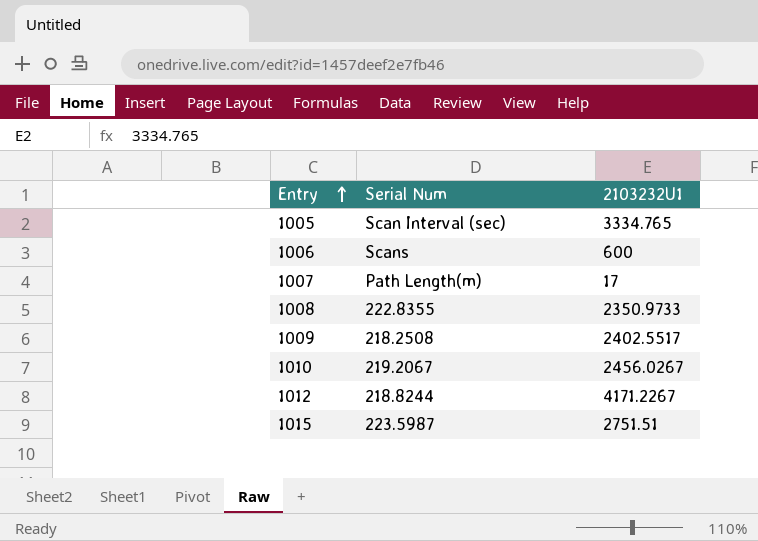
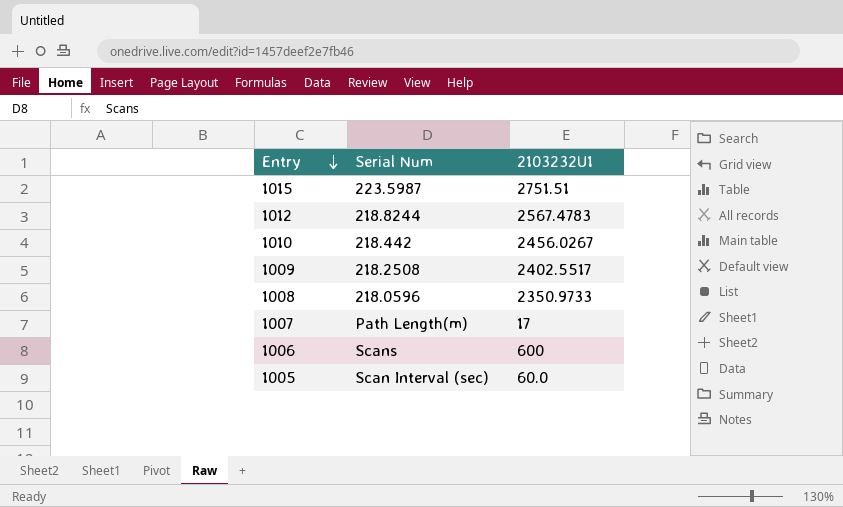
row order: Entry ascending -> Entry descending
1012 | 2103232U1: 4171.2267 -> 2567.4783
1010 | Serial Num: 219.2067 -> 218.442
1008 | Serial Num: 222.8355 -> 218.0596
1005 | 2103232U1: 3334.765 -> 60.0

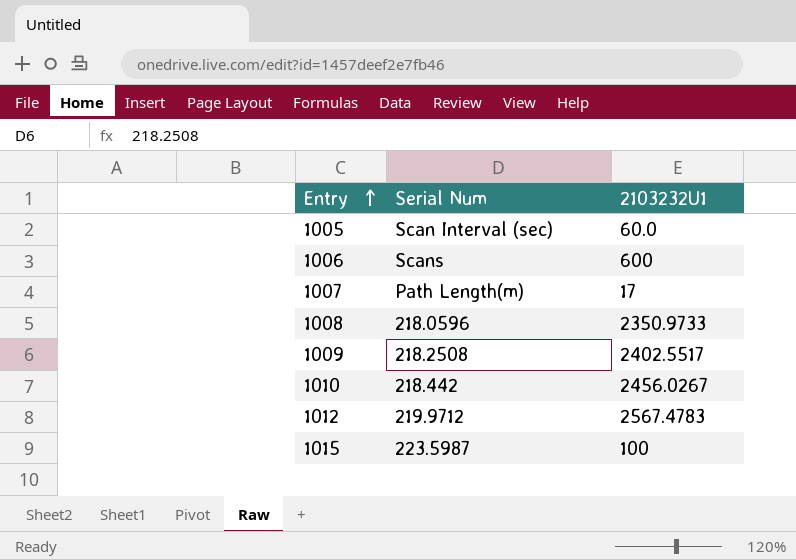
row order: Entry descending -> Entry ascending
1012 | Serial Num: 218.8244 -> 219.9712
1015 | 2103232U1: 2751.51 -> 100

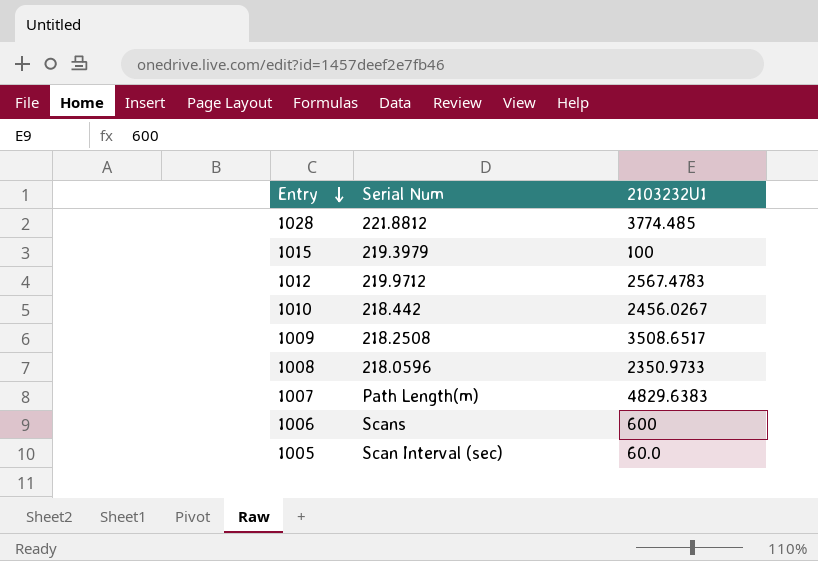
row order: Entry ascending -> Entry descending
row 1028: none -> 221.8812 | 3774.485
1015 | Serial Num: 223.5987 -> 219.3979
1009 | 2103232U1: 2402.5517 -> 3508.6517
1007 | 2103232U1: 17 -> 4829.6383

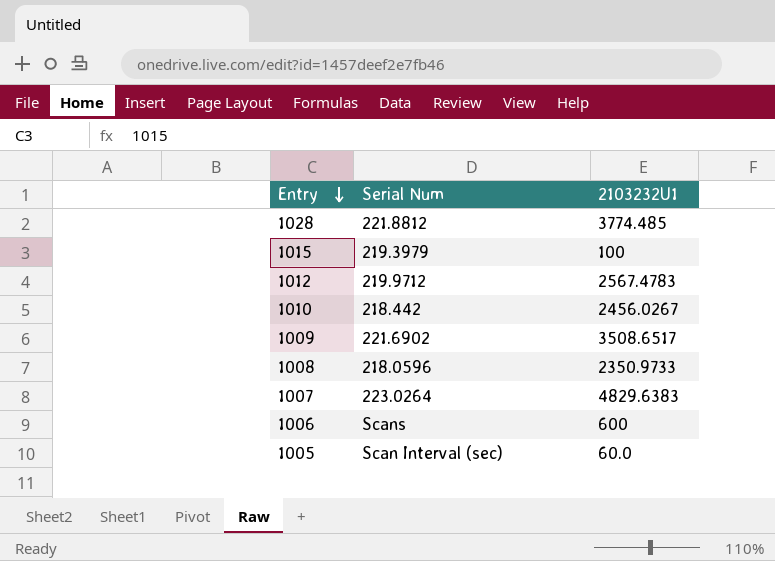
1009 | Serial Num: 218.2508 -> 221.6902
1007 | Serial Num: Path Length(m) -> 223.0264

